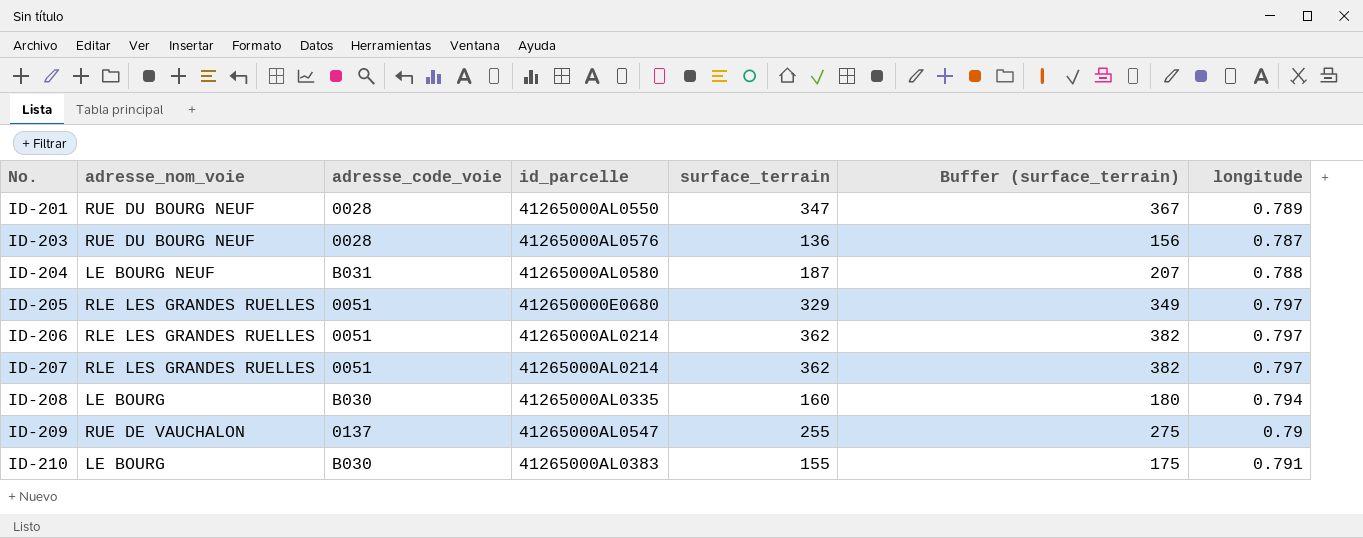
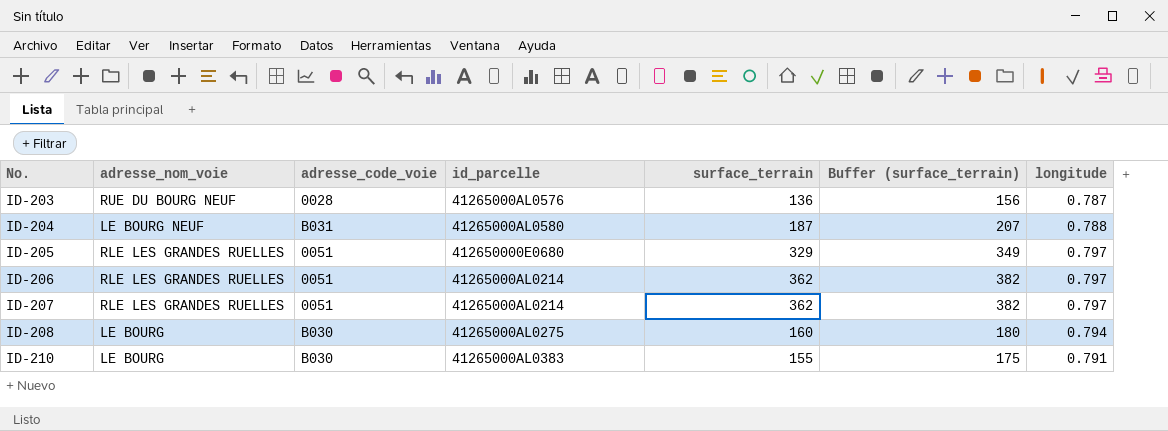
row ID-201: RUE DU BOURG NEUF | 0028 | 41265000AL0550 | 347 | 367 | 0.789 -> none
row ID-209: RUE DE VAUCHALON | 0137 | 41265000AL0547 | 255 | 275 | 0.79 -> none
ID-208 | id_parcelle: 41265000AL0335 -> 41265000AL0275

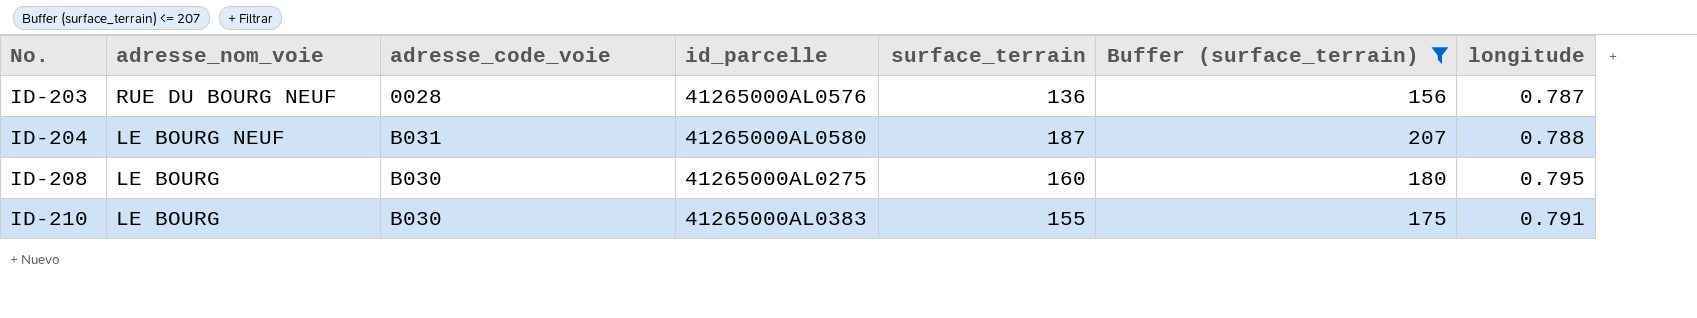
filter: none -> Buffer (surface_terrain) <= 207
ID-208 | longitude: 0.794 -> 0.795

